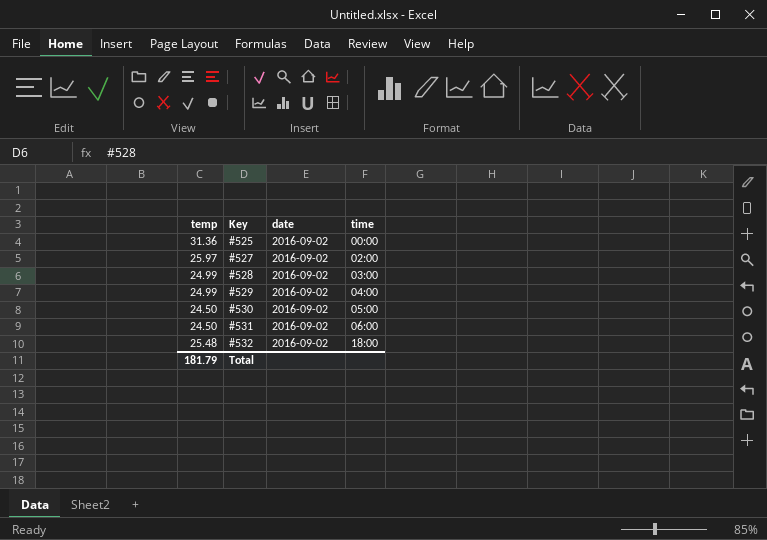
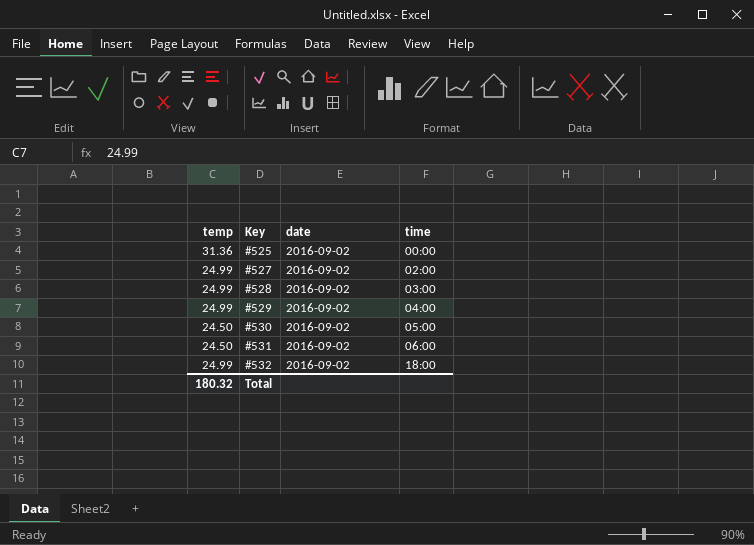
#527 | temp: 25.97 -> 24.99
#532 | temp: 25.48 -> 24.99
Total | temp: 181.79 -> 180.32

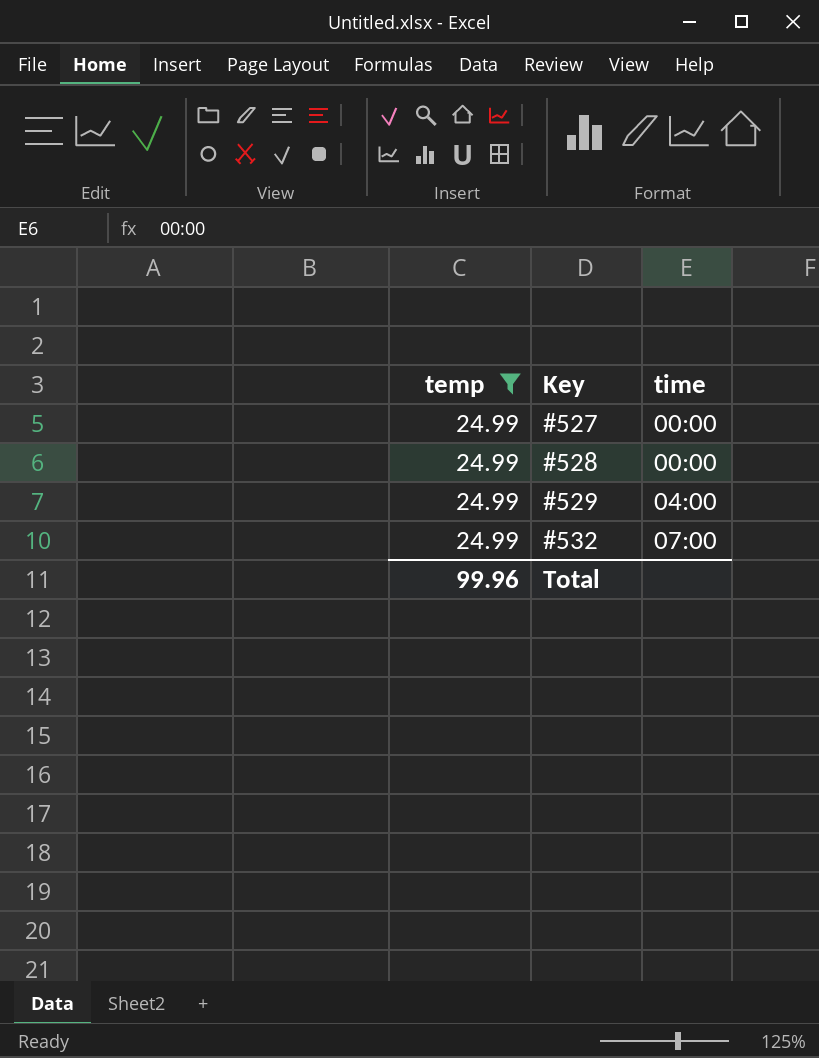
filter: none -> temp = 24.99
column date | position: 3 -> none
#527 | time: 02:00 -> 00:00
#528 | time: 03:00 -> 00:00
#532 | time: 18:00 -> 07:00
Total | temp: 180.32 -> 99.96

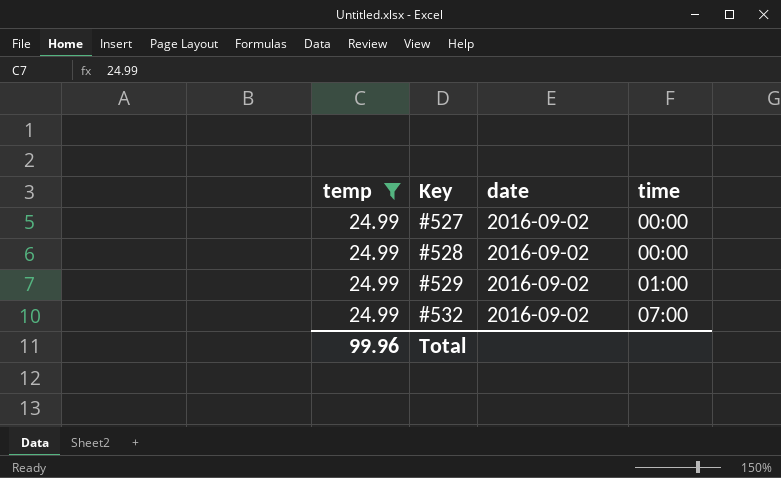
column date | position: none -> 3
#529 | time: 04:00 -> 01:00

